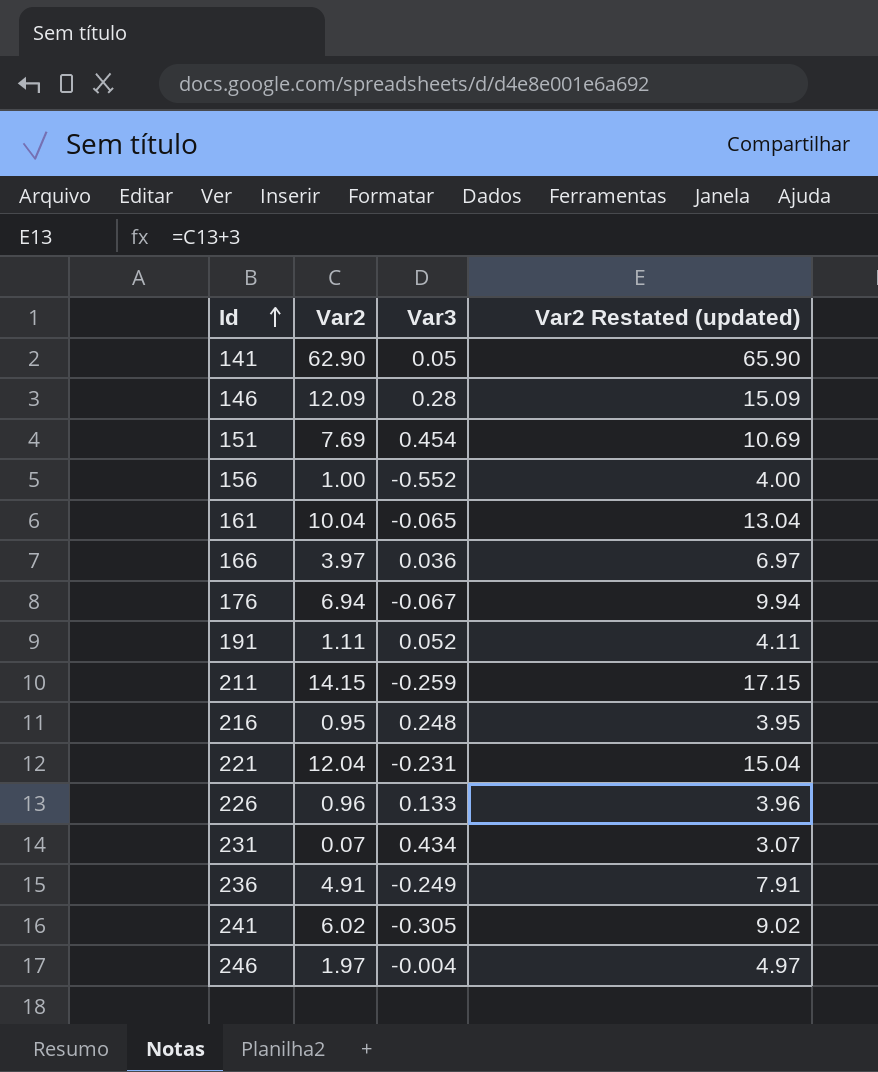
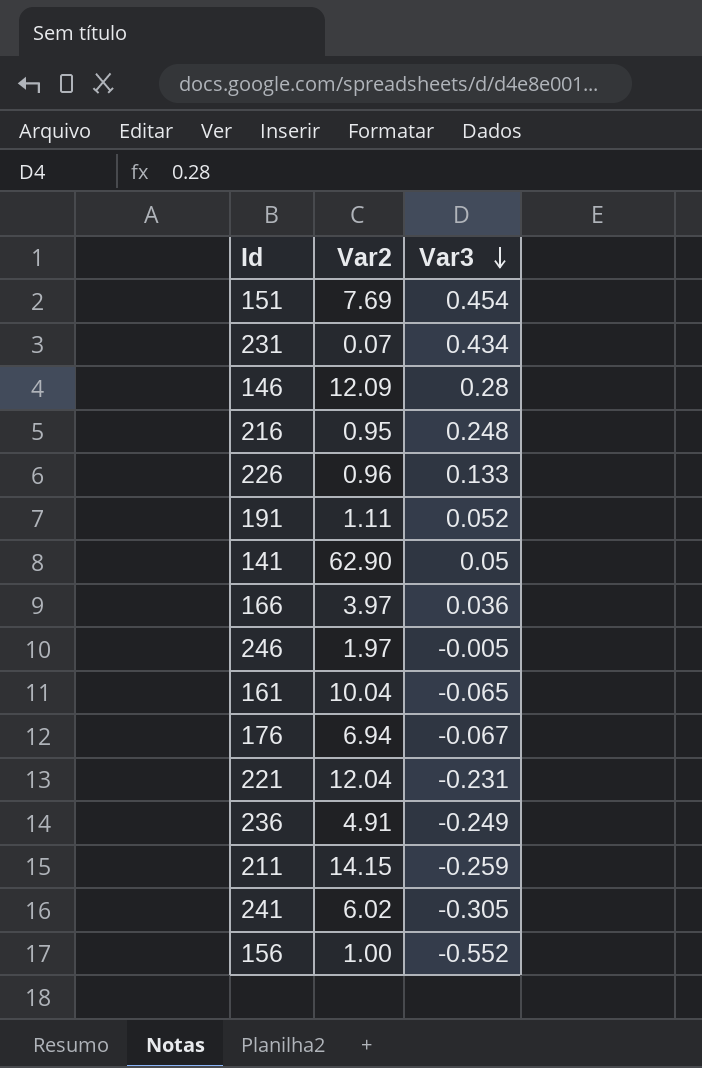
row order: Id ascending -> Var3 descending
column Var2 Restated (updated) | formula: [Var2] + 3 -> none
246 | Var3: -0.004 -> -0.005

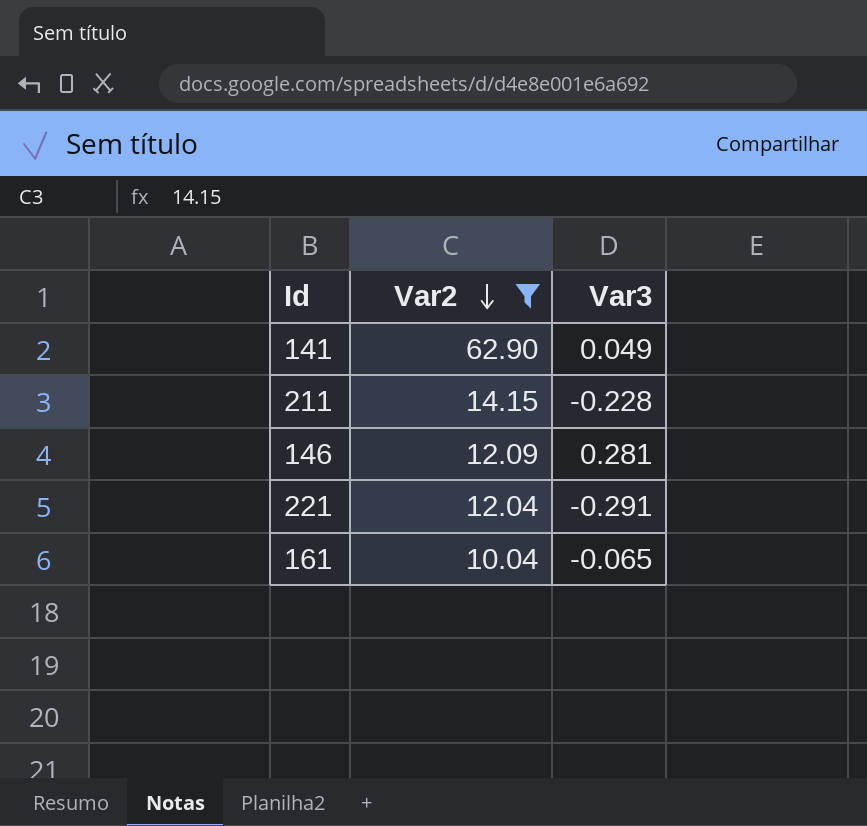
filter: none -> Var2 >= 10.04
row order: Var3 descending -> Var2 descending
141 | Var3: 0.05 -> 0.049
211 | Var3: -0.259 -> -0.228
146 | Var3: 0.28 -> 0.281
221 | Var3: -0.231 -> -0.291

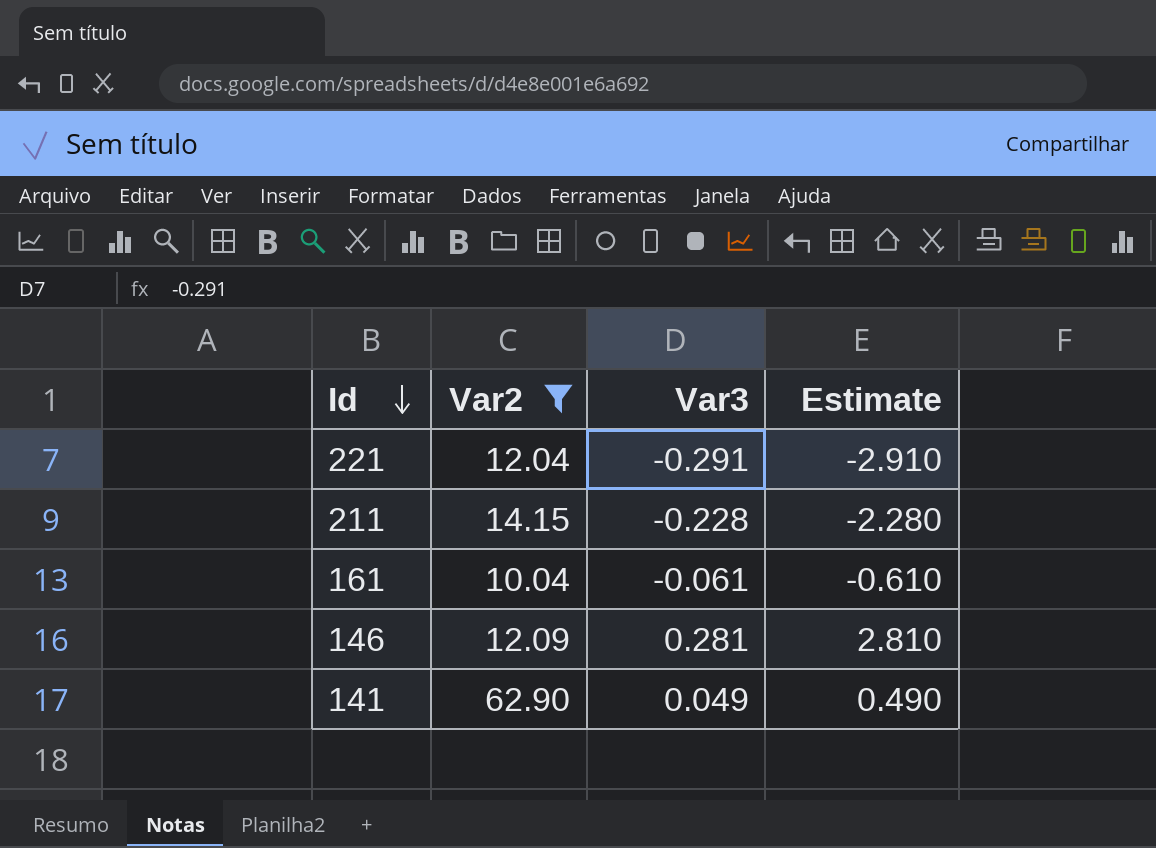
row order: Var2 descending -> Id descending
column Estimate | formula: none -> [Var3] * 10
161 | Var3: -0.065 -> -0.061

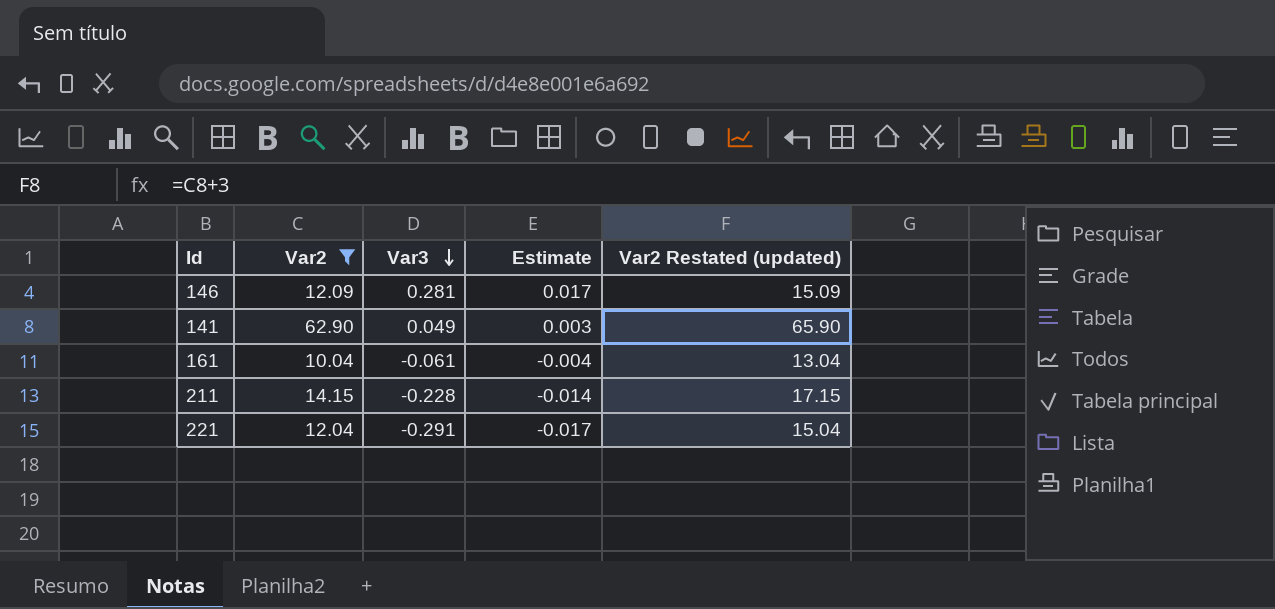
row order: Id descending -> Var3 descending
column Estimate | formula: [Var3] * 10 -> [Var3] * 0.06
column Var2 Restated (updated) | formula: none -> [Var2] + 3

